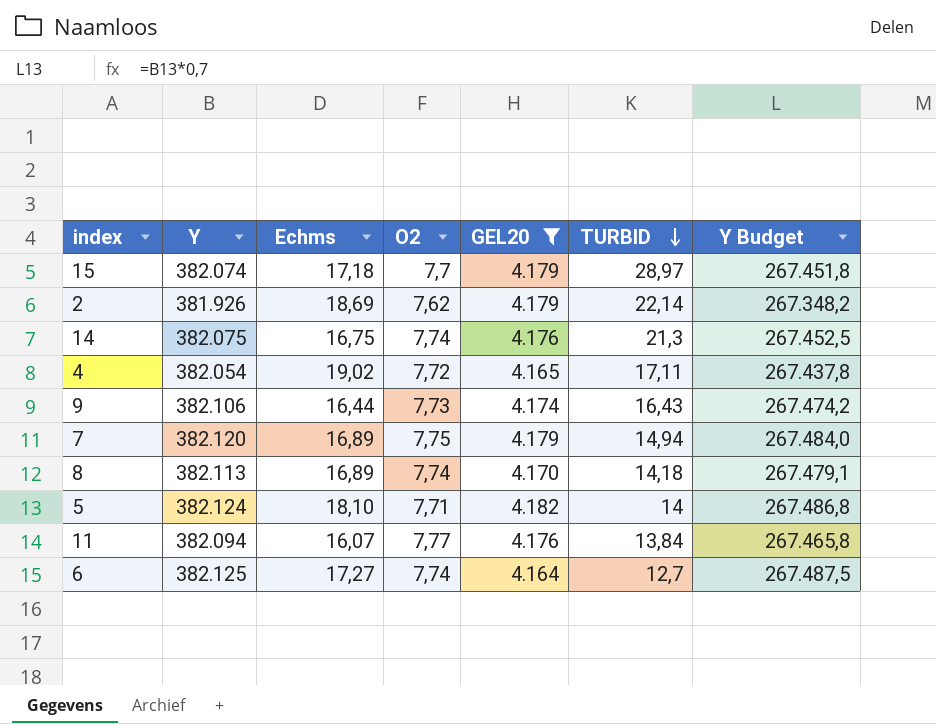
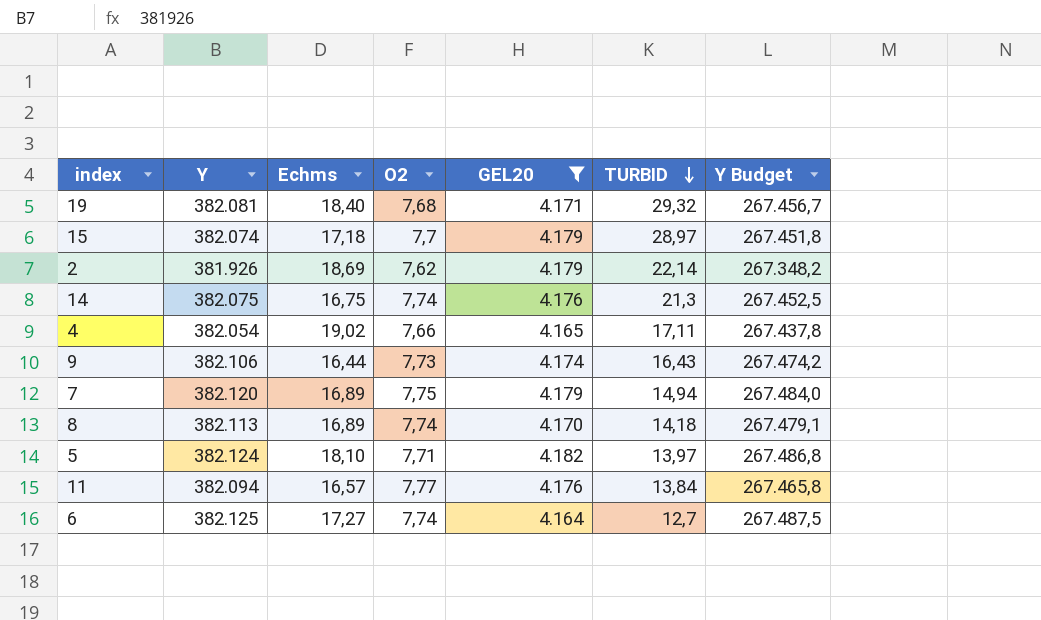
row 19: none -> 382.081 | 18,40 | 7,68 | 4.171 | 29,32 | 267.456,7
4 | O2: 7,72 -> 7,66
5 | TURBID: 14 -> 13,97
11 | Echms: 16,07 -> 16,57

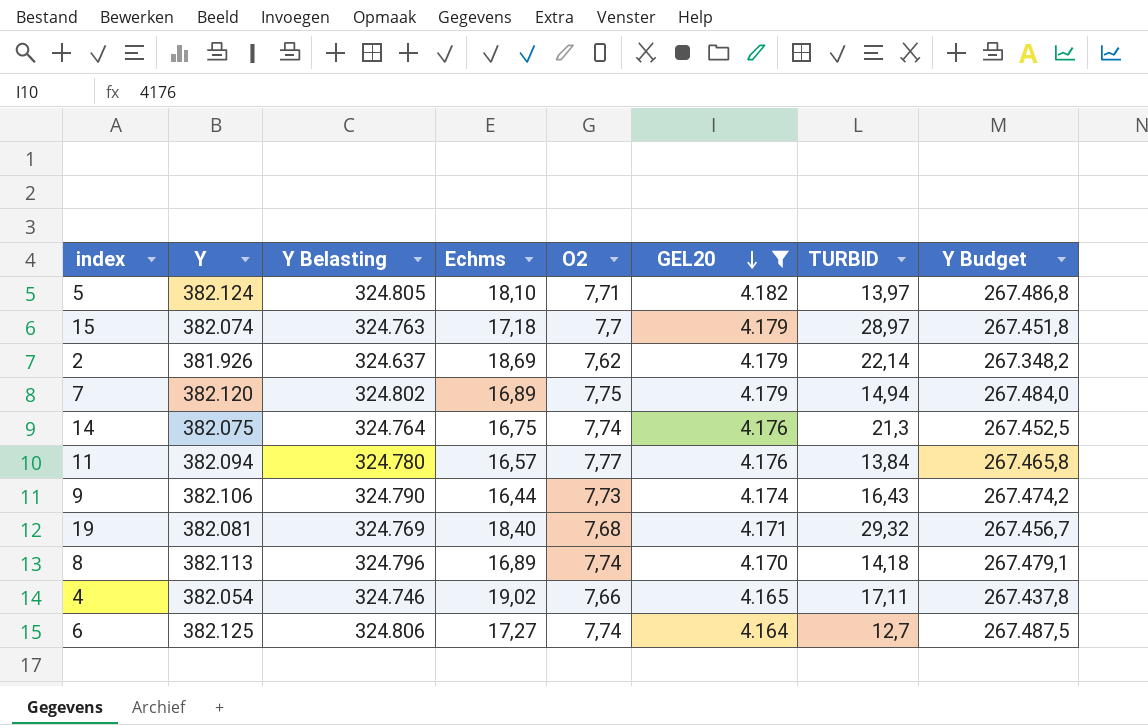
row order: TURBID descending -> GEL20 descending
column Y Belasting | formula: none -> [Y] * 0,85

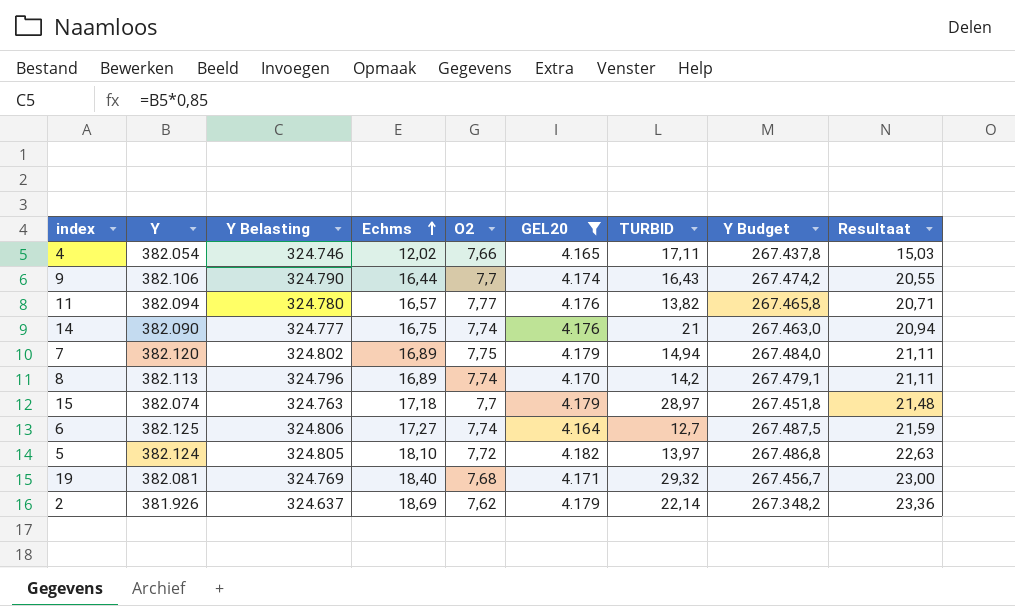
row order: GEL20 descending -> Echms ascending
column Resultaat | formula: none -> [Echms] * 1,25
4 | Echms: 19,02 -> 12,02
9 | O2: 7,73 -> 7,7
11 | TURBID: 13,84 -> 13,82
14 | Y: 382.075 -> 382.090
14 | Y Belasting: 324.764 -> 324.777
14 | TURBID: 21,3 -> 21
14 | Y Budget: 267.452,5 -> 267.463,0
8 | TURBID: 14,18 -> 14,2
5 | O2: 7,71 -> 7,72

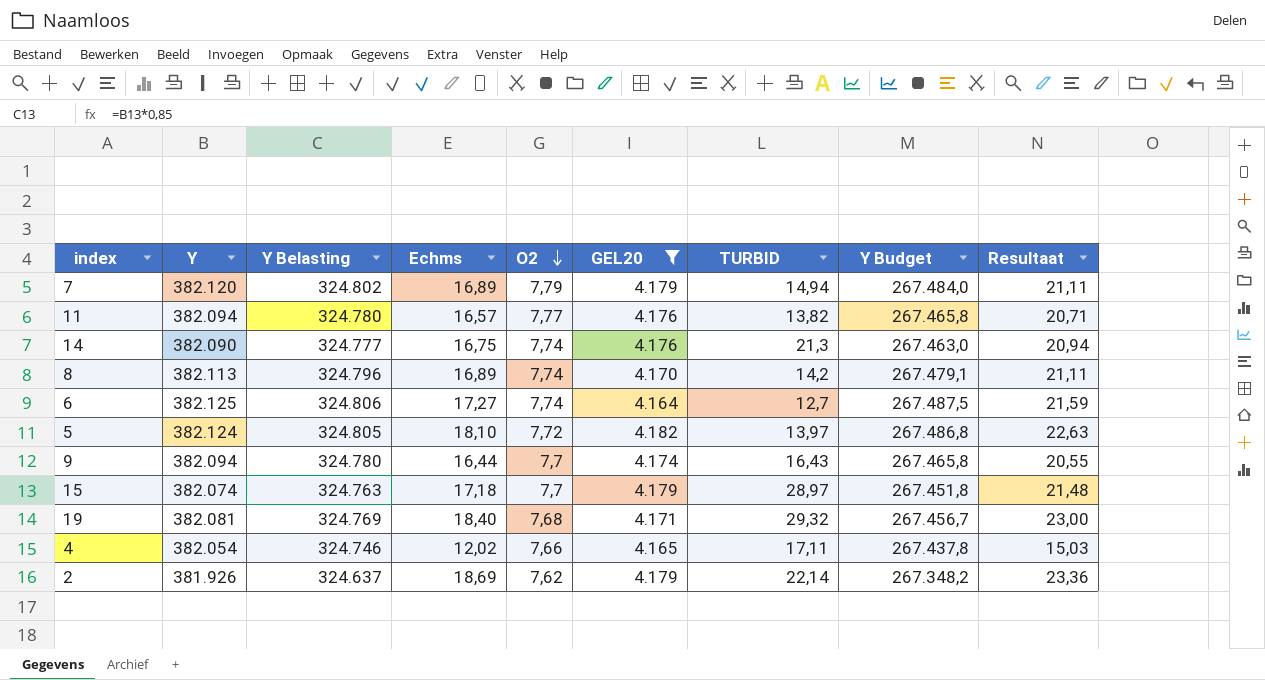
row order: Echms ascending -> O2 descending
7 | O2: 7,75 -> 7,79
14 | TURBID: 21 -> 21,3
9 | Y: 382.106 -> 382.094
9 | Y Belasting: 324.790 -> 324.780
9 | Y Budget: 267.474,2 -> 267.465,8

